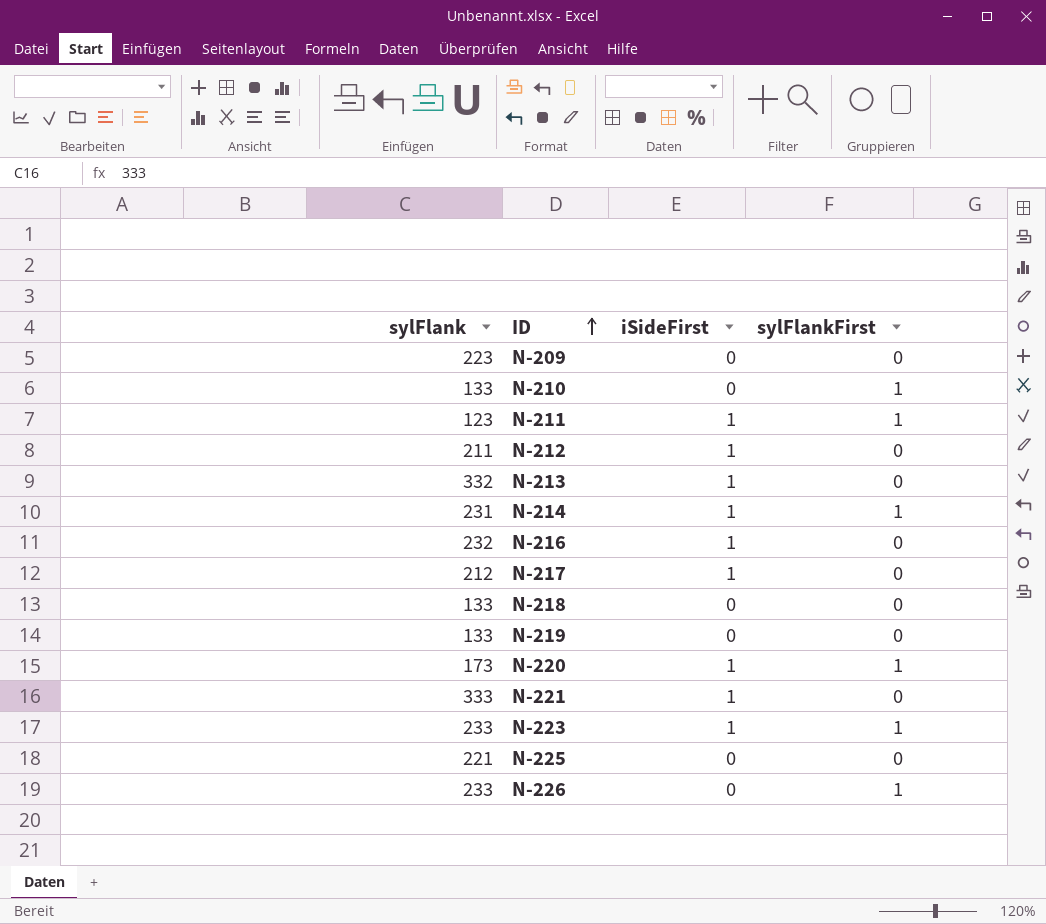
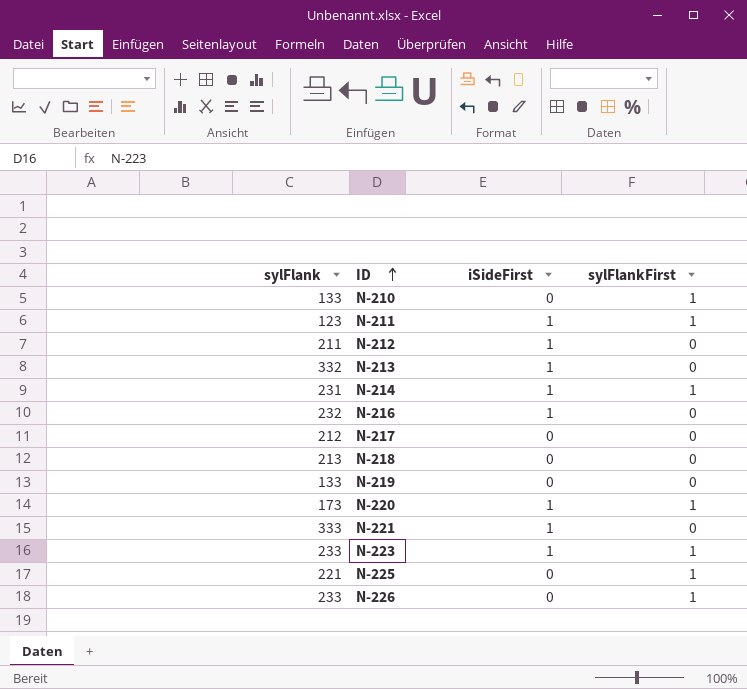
row N-209: 223 | 0 | 0 -> none
N-217 | iSideFirst: 1 -> 0
N-218 | sylFlank: 133 -> 213
N-225 | sylFlankFirst: 0 -> 1

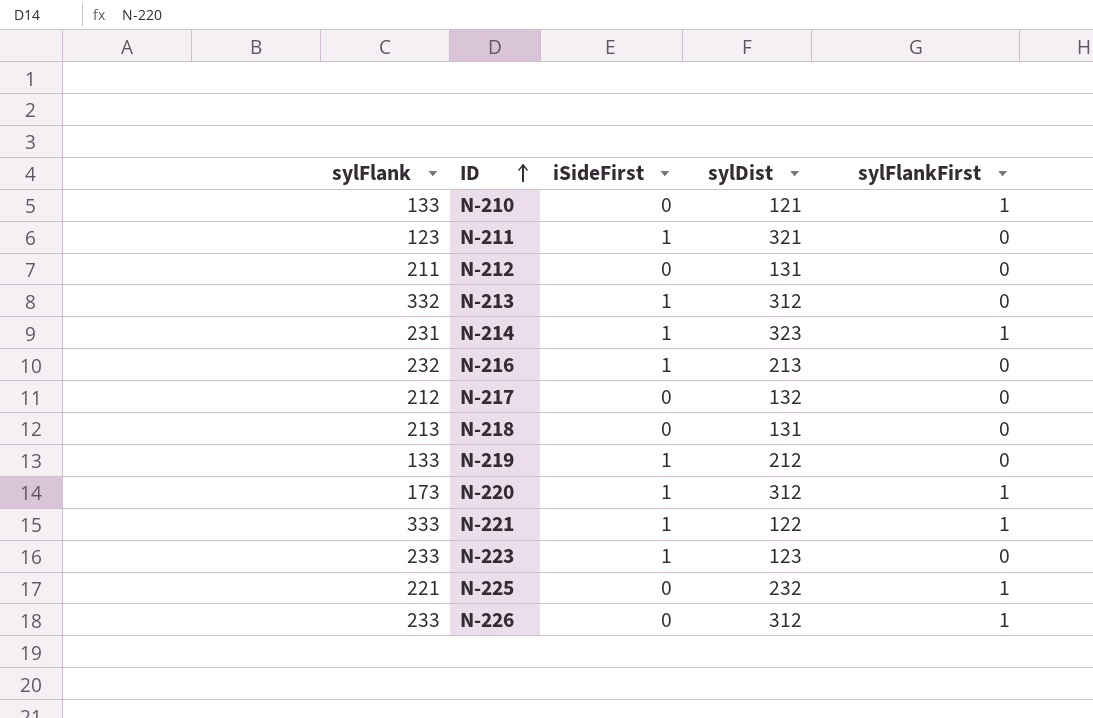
column sylDist | position: none -> 4
N-211 | sylFlankFirst: 1 -> 0
N-212 | iSideFirst: 1 -> 0
N-219 | iSideFirst: 0 -> 1
N-221 | sylFlankFirst: 0 -> 1
N-223 | sylFlankFirst: 1 -> 0

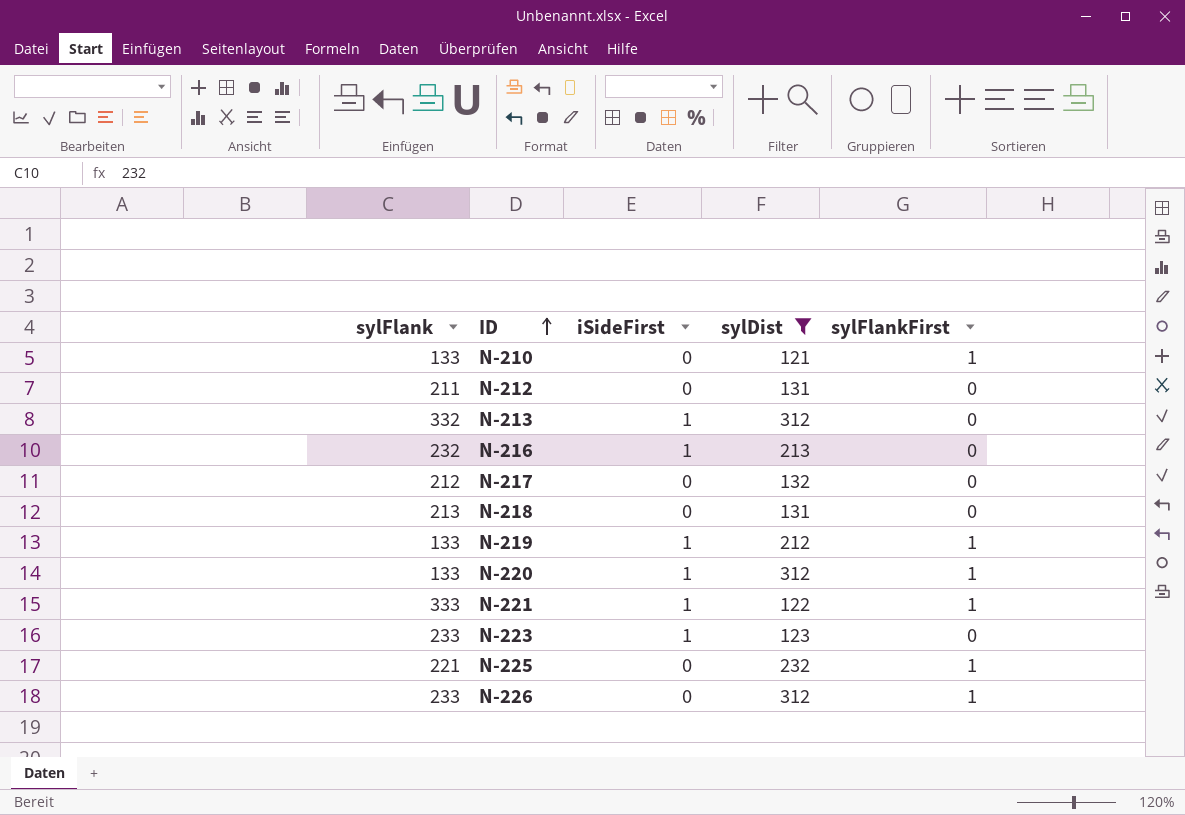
filter: none -> sylDist <= 312
N-219 | sylFlankFirst: 0 -> 1
N-220 | sylFlank: 173 -> 133

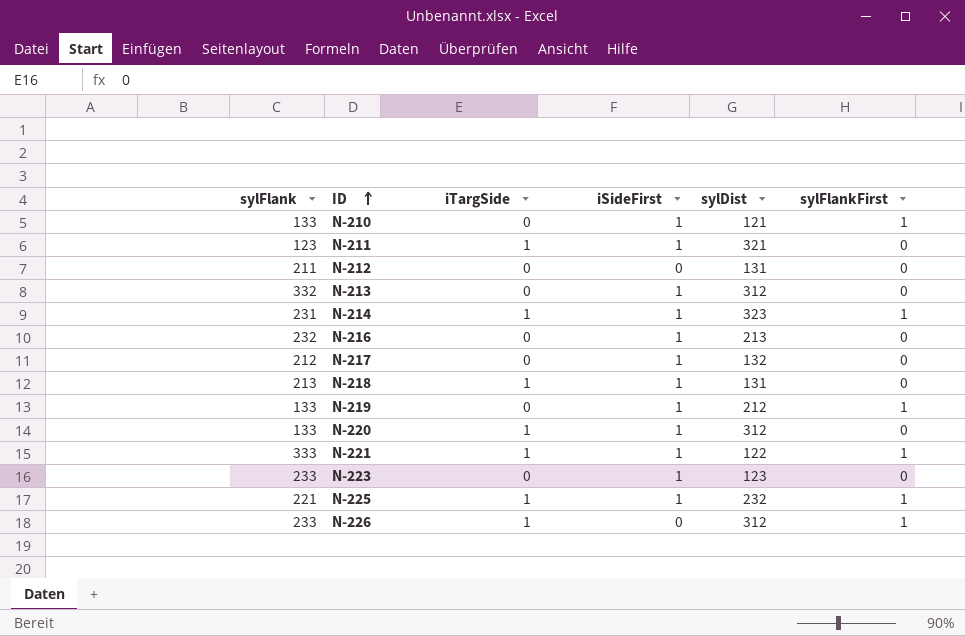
filter: sylDist <= 312 -> none
column iTargSide | position: none -> 3
N-210 | iSideFirst: 0 -> 1
N-217 | iSideFirst: 0 -> 1
N-218 | iSideFirst: 0 -> 1
N-220 | sylFlankFirst: 1 -> 0
N-225 | iSideFirst: 0 -> 1

